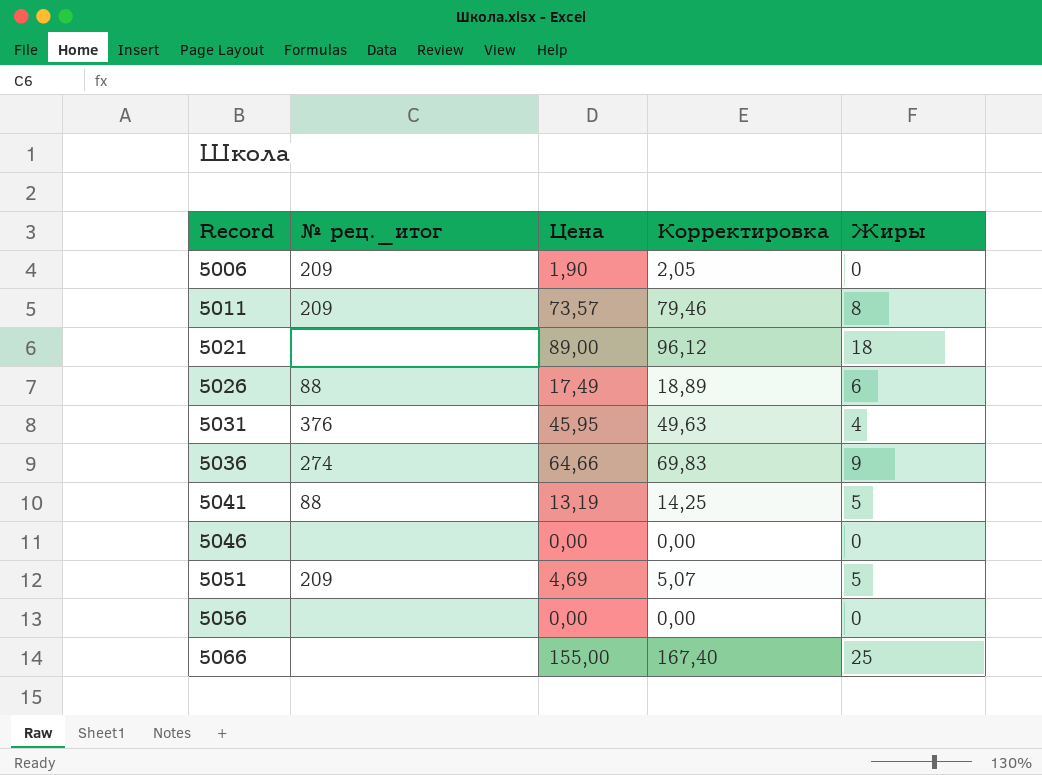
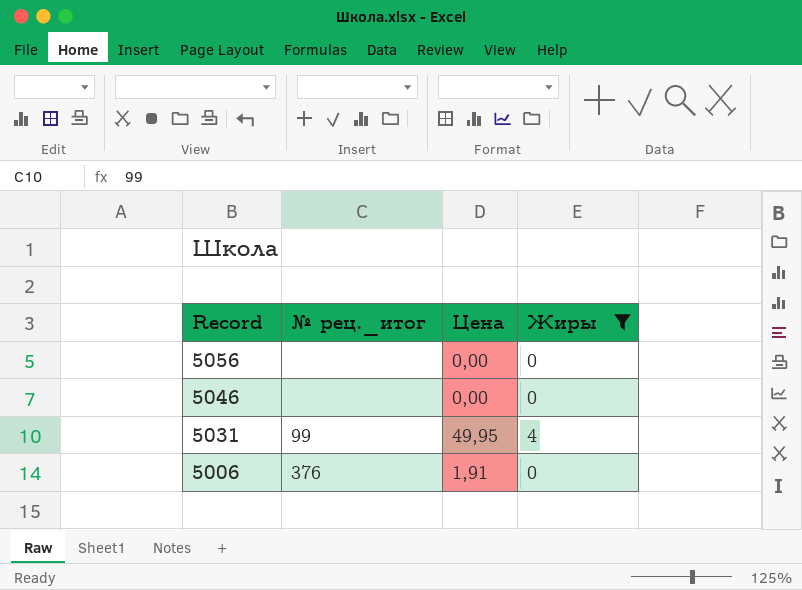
filter: none -> Жиры <= 4
row order: Record ascending -> Record descending
column Корректировка | formula: [Цена] * 1,08 -> none
5031 | № рец._итог: 376 -> 99
5031 | Цена: 45,95 -> 49,95
5006 | № рец._итог: 209 -> 376
5006 | Цена: 1,90 -> 1,91

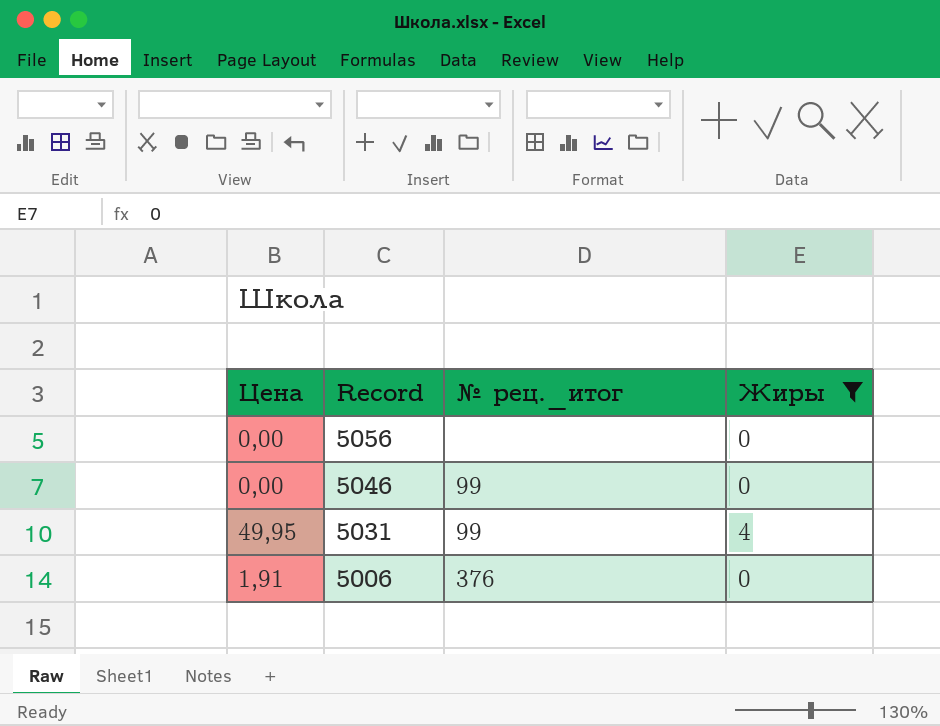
column Цена | position: 3 -> 1
5046 | № рец._итог: none -> 99

